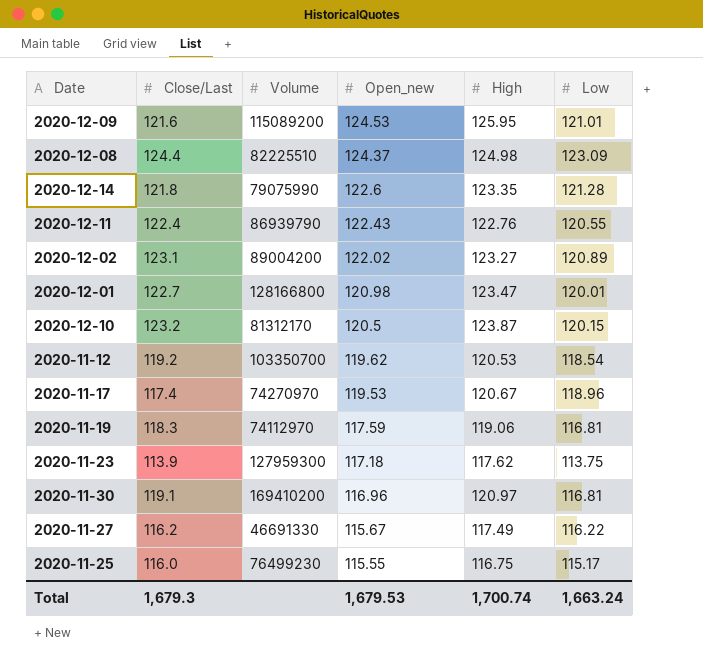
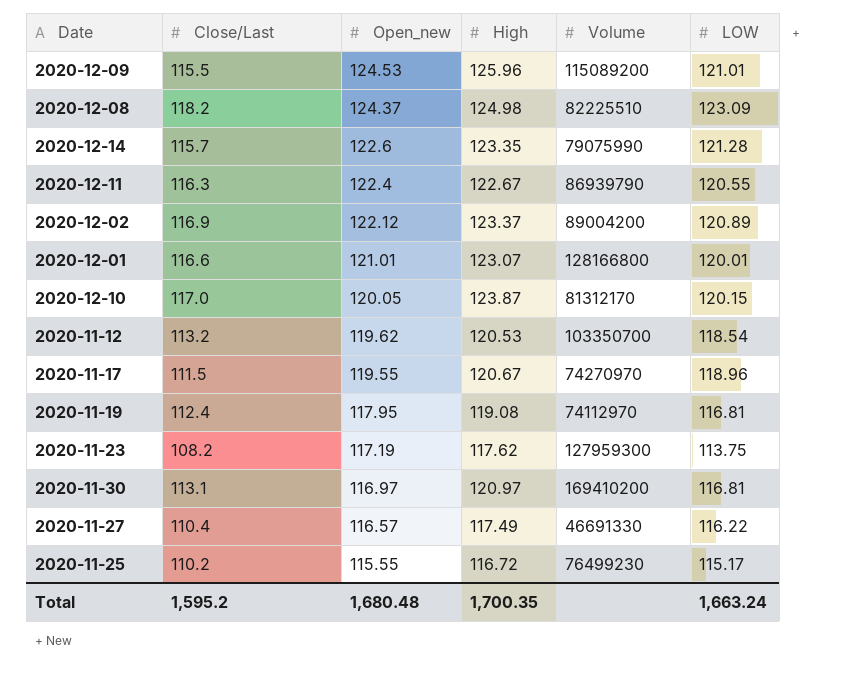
column Volume | position: 3 -> 5
column name: Low -> LOW
2020-12-09 | Close/Last: 121.6 -> 115.5
2020-12-09 | High: 125.95 -> 125.96
2020-12-08 | Close/Last: 124.4 -> 118.2
2020-12-14 | Close/Last: 121.8 -> 115.7
2020-12-11 | Close/Last: 122.4 -> 116.3
2020-12-11 | Open_new: 122.43 -> 122.4
2020-12-11 | High: 122.76 -> 122.67
2020-12-02 | Close/Last: 123.1 -> 116.9
2020-12-02 | Open_new: 122.02 -> 122.12
2020-12-02 | High: 123.27 -> 123.37
2020-12-01 | Close/Last: 122.7 -> 116.6
2020-12-01 | Open_new: 120.98 -> 121.01
2020-12-01 | High: 123.47 -> 123.07
2020-12-10 | Close/Last: 123.2 -> 117.0
2020-12-10 | Open_new: 120.5 -> 120.05
2020-11-12 | Close/Last: 119.2 -> 113.2
2020-11-17 | Close/Last: 117.4 -> 111.5
2020-11-17 | Open_new: 119.53 -> 119.55
2020-11-19 | Close/Last: 118.3 -> 112.4
2020-11-19 | Open_new: 117.59 -> 117.95
2020-11-19 | High: 119.06 -> 119.08
2020-11-23 | Close/Last: 113.9 -> 108.2
2020-11-23 | Open_new: 117.18 -> 117.19
2020-11-30 | Close/Last: 119.1 -> 113.1
2020-11-30 | Open_new: 116.96 -> 116.97
2020-11-27 | Close/Last: 116.2 -> 110.4
2020-11-27 | Open_new: 115.67 -> 116.57
2020-11-25 | Close/Last: 116.0 -> 110.2
2020-11-25 | High: 116.75 -> 116.72
Total | Close/Last: 1,679.3 -> 1,595.2
Total | Open_new: 1,679.53 -> 1,680.48
Total | High: 1,700.74 -> 1,700.35

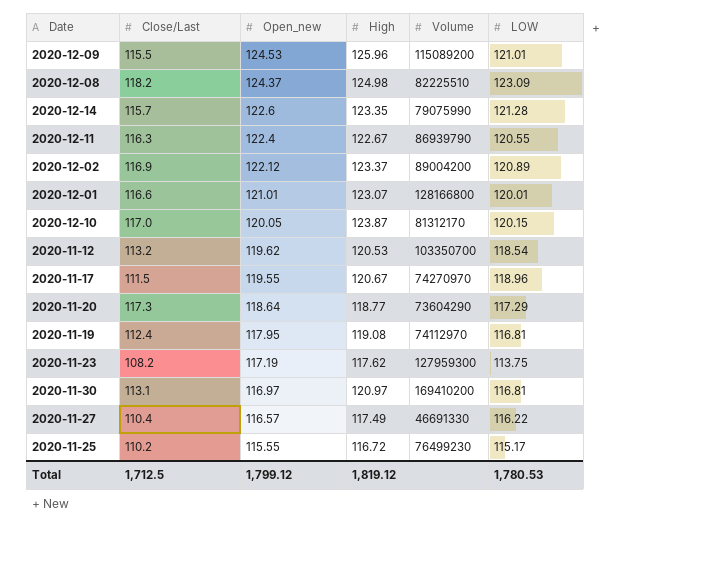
row 2020-11-20: none -> 117.3 | 118.64 | 118.77 | 73604290 | 117.29
Total | Close/Last: 1,595.2 -> 1,712.5
Total | Open_new: 1,680.48 -> 1,799.12
Total | High: 1,700.35 -> 1,819.12
Total | LOW: 1,663.24 -> 1,780.53

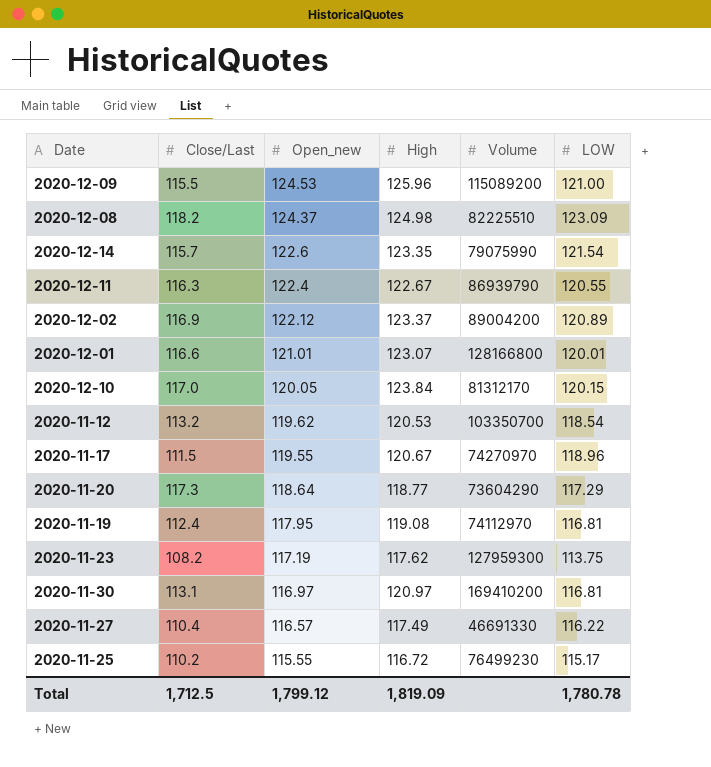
2020-12-09 | LOW: 121.01 -> 121.00
2020-12-14 | LOW: 121.28 -> 121.54
2020-12-10 | High: 123.87 -> 123.84
Total | High: 1,819.12 -> 1,819.09
Total | LOW: 1,780.53 -> 1,780.78

